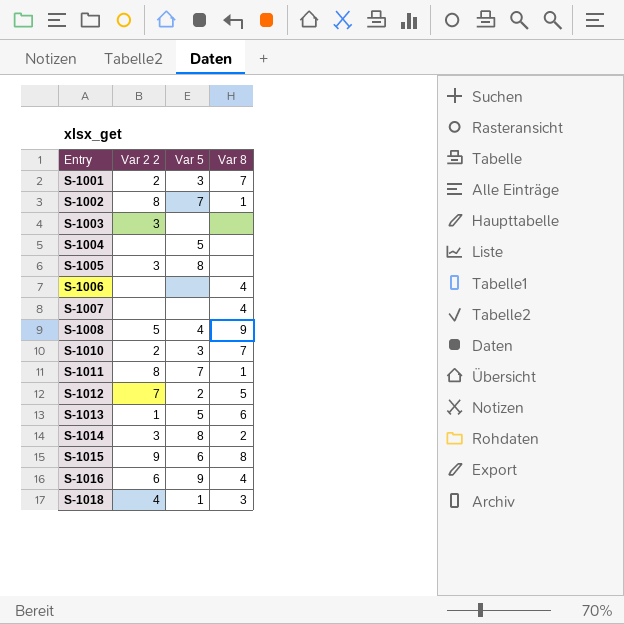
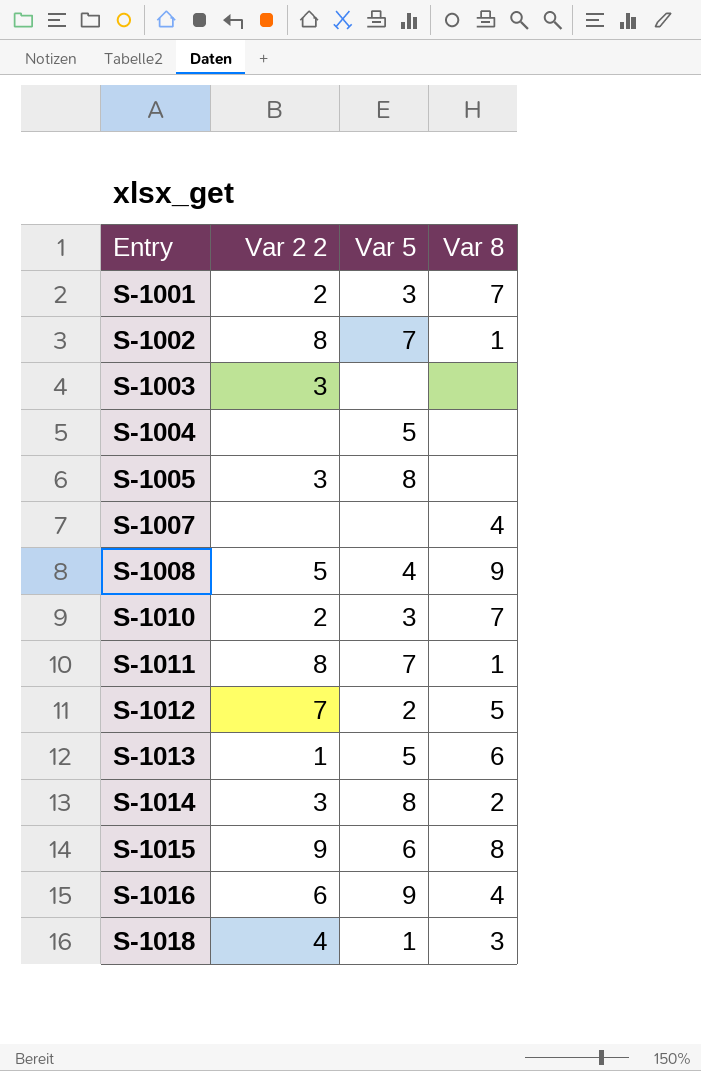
row S-1006: none | none | 4 -> none

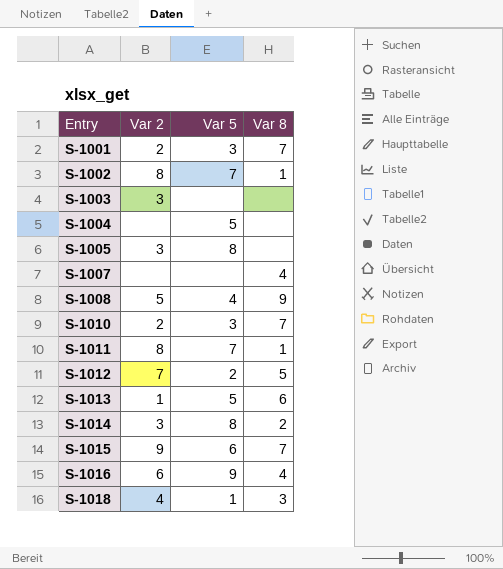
column name: Var 2 2 -> Var 2
S-1015 | Var 8: 8 -> 7

